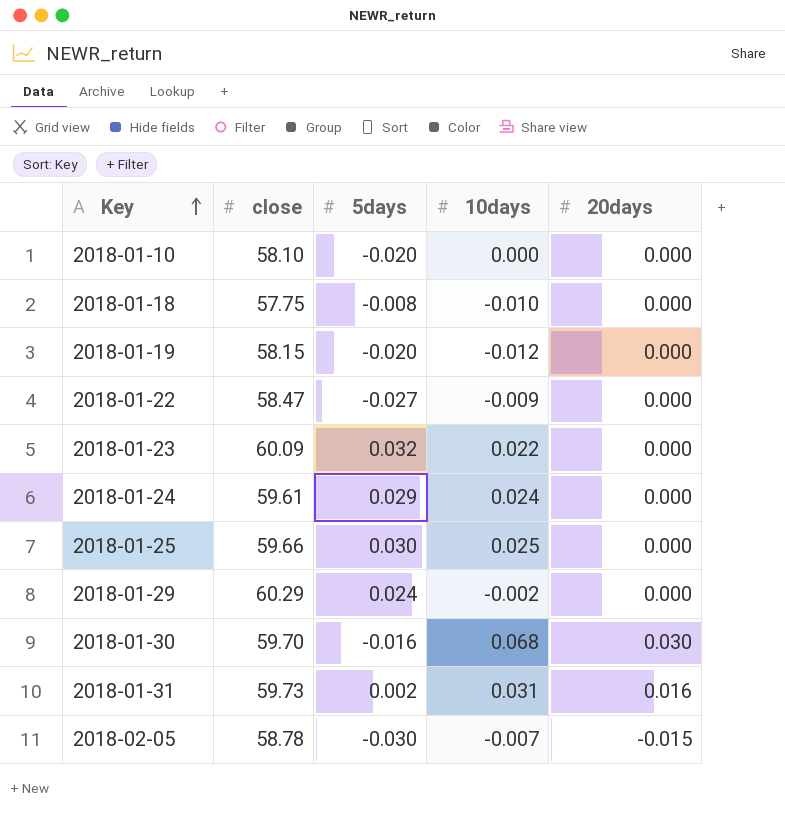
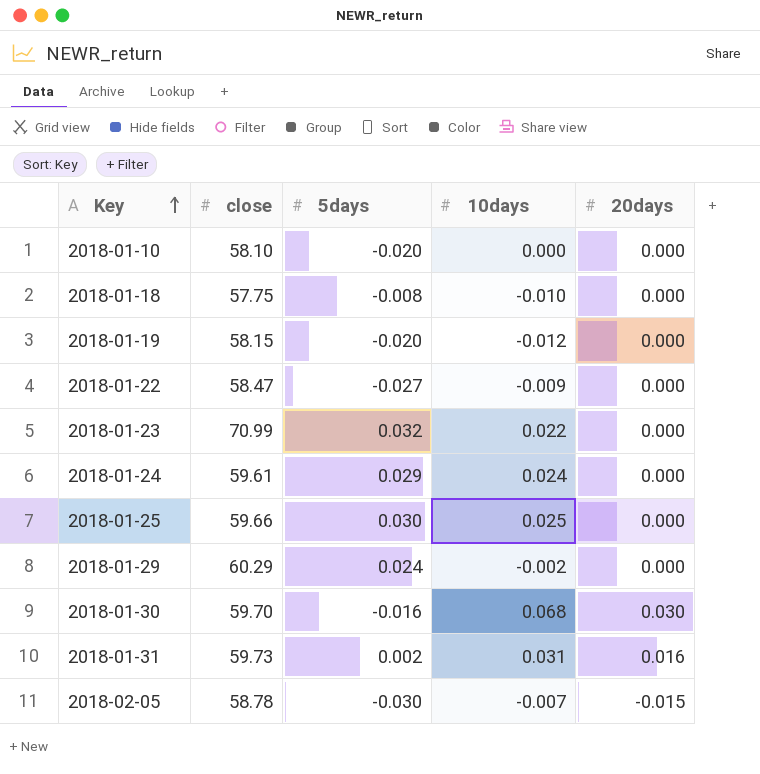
2018-01-23 | close: 60.09 -> 70.99

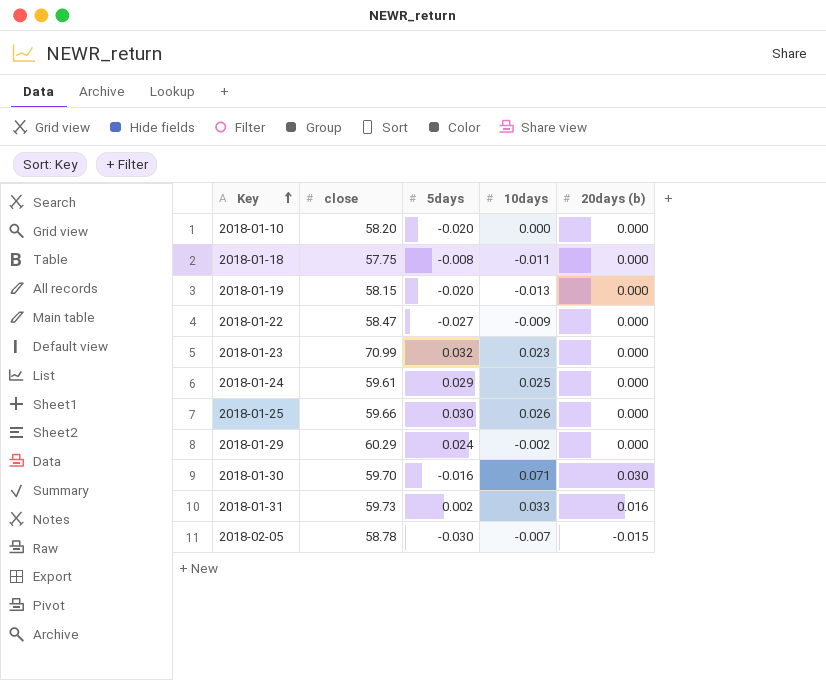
column name: 20days -> 20days (b)
2018-01-10 | close: 58.10 -> 58.20
2018-01-18 | 10days: -0.010 -> -0.011
2018-01-19 | 10days: -0.012 -> -0.013
2018-01-23 | 10days: 0.022 -> 0.023
2018-01-24 | 10days: 0.024 -> 0.025
2018-01-25 | 10days: 0.025 -> 0.026
2018-01-30 | 10days: 0.068 -> 0.071
2018-01-31 | 10days: 0.031 -> 0.033

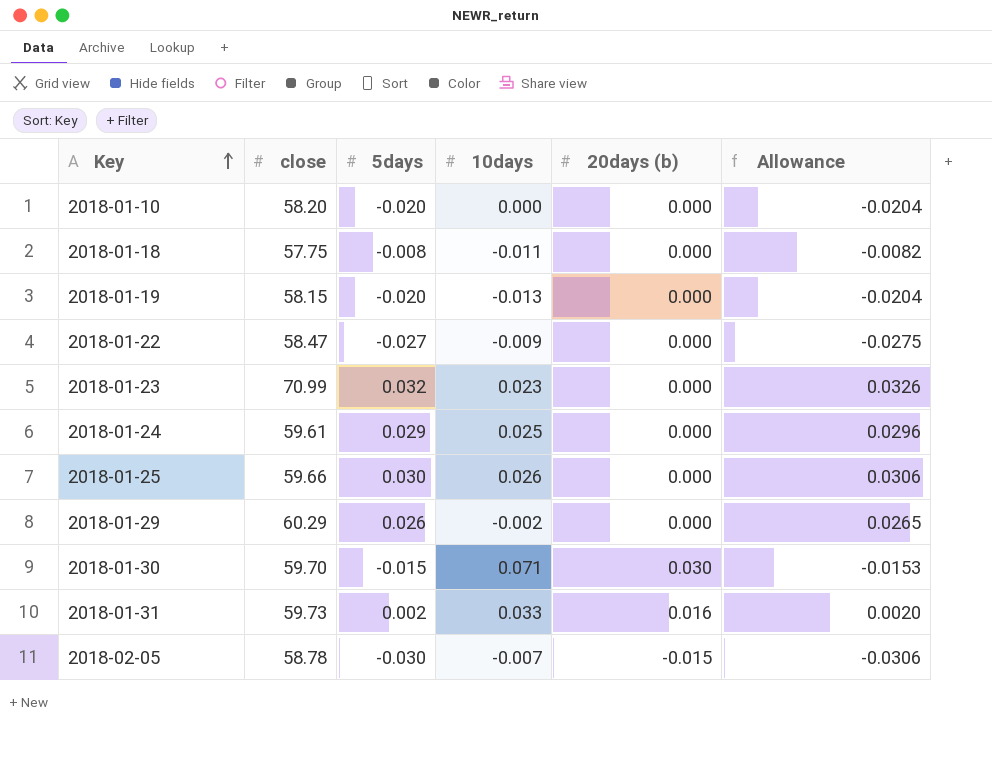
column Allowance | formula: none -> [5days] * 1.02
2018-01-29 | 5days: 0.024 -> 0.026
2018-01-30 | 5days: -0.016 -> -0.015

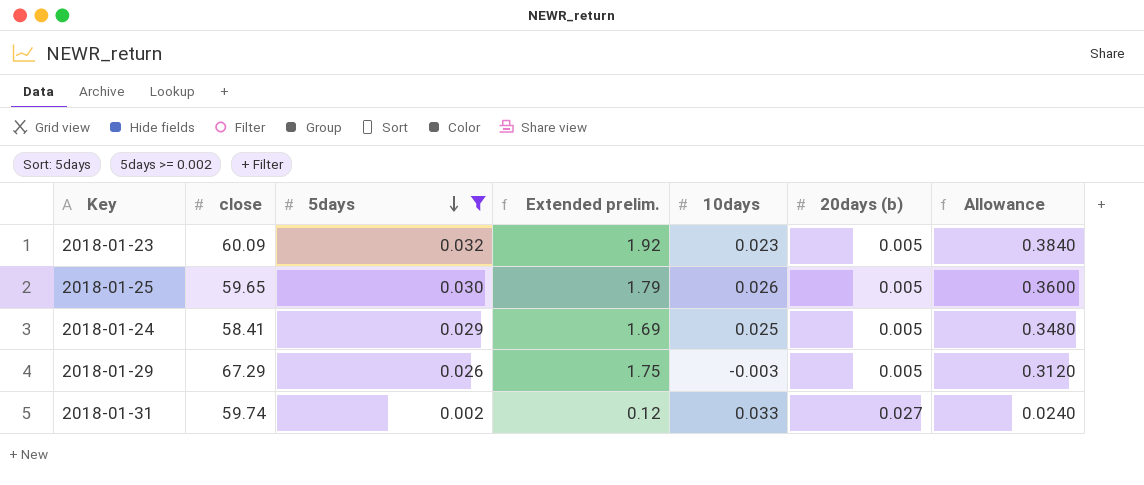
filter: none -> 5days >= 0.002
row order: Key ascending -> 5days descending
column Extended prelim. | formula: none -> [close] * [5days]
column Allowance | formula: [5days] * 1.02 -> [5days] * 12
2018-01-23 | close: 70.99 -> 60.09
2018-01-23 | 20days (b): 0.000 -> 0.005
2018-01-25 | close: 59.66 -> 59.65
2018-01-25 | 20days (b): 0.000 -> 0.005
2018-01-24 | close: 59.61 -> 58.41
2018-01-24 | 20days (b): 0.000 -> 0.005
2018-01-29 | close: 60.29 -> 67.29
2018-01-29 | 10days: -0.002 -> -0.003
2018-01-29 | 20days (b): 0.000 -> 0.005
2018-01-31 | close: 59.73 -> 59.74
2018-01-31 | 20days (b): 0.016 -> 0.027

